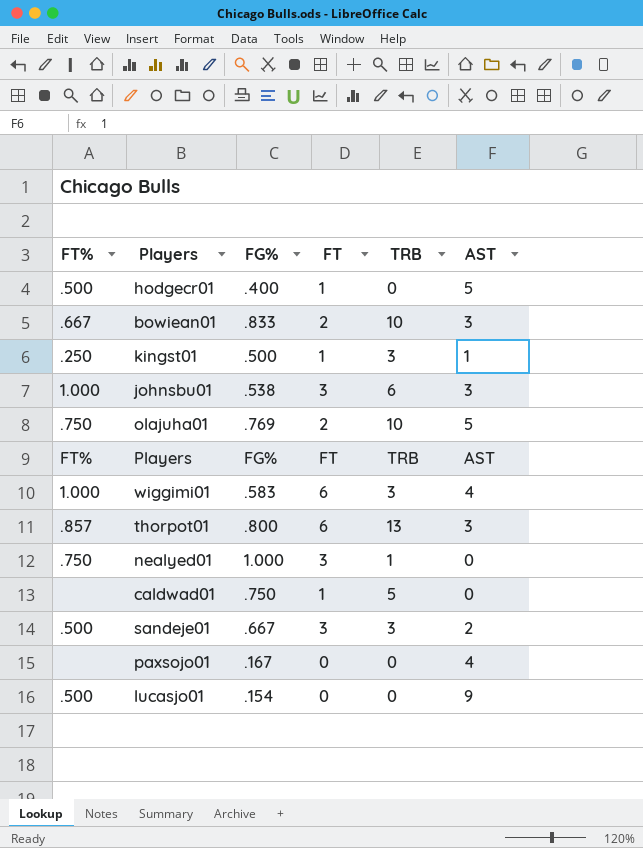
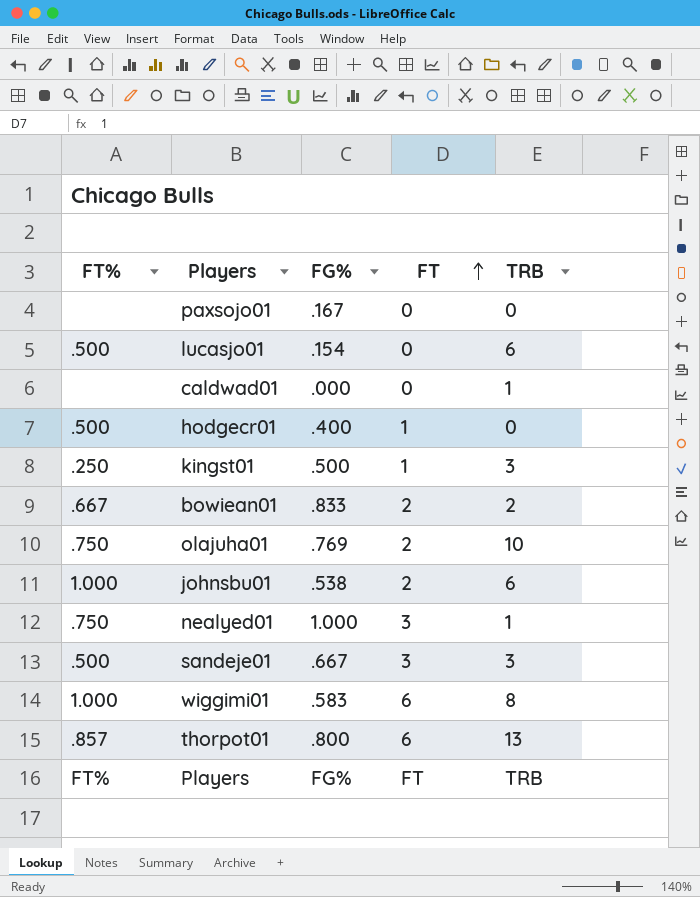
row order: none -> FT ascending
column AST | position: 6 -> none
lucasjo01 | TRB: 0 -> 6
caldwad01 | FG%: .750 -> .000
caldwad01 | FT: 1 -> 0
caldwad01 | TRB: 5 -> 1
bowiean01 | TRB: 10 -> 2
johnsbu01 | FT: 3 -> 2
wiggimi01 | TRB: 3 -> 8

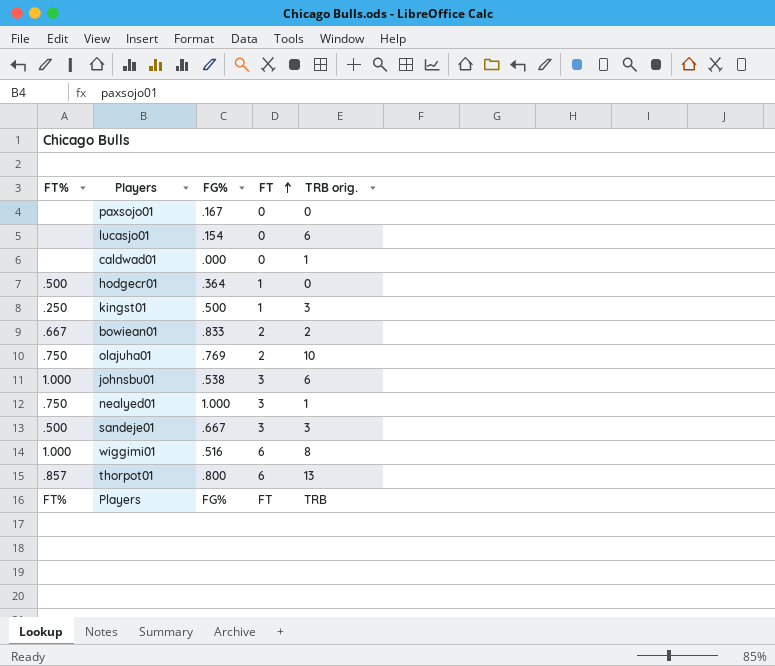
column name: TRB -> TRB orig.
lucasjo01 | FT%: .500 -> none
hodgecr01 | FG%: .400 -> .364
johnsbu01 | FT: 2 -> 3
wiggimi01 | FG%: .583 -> .516

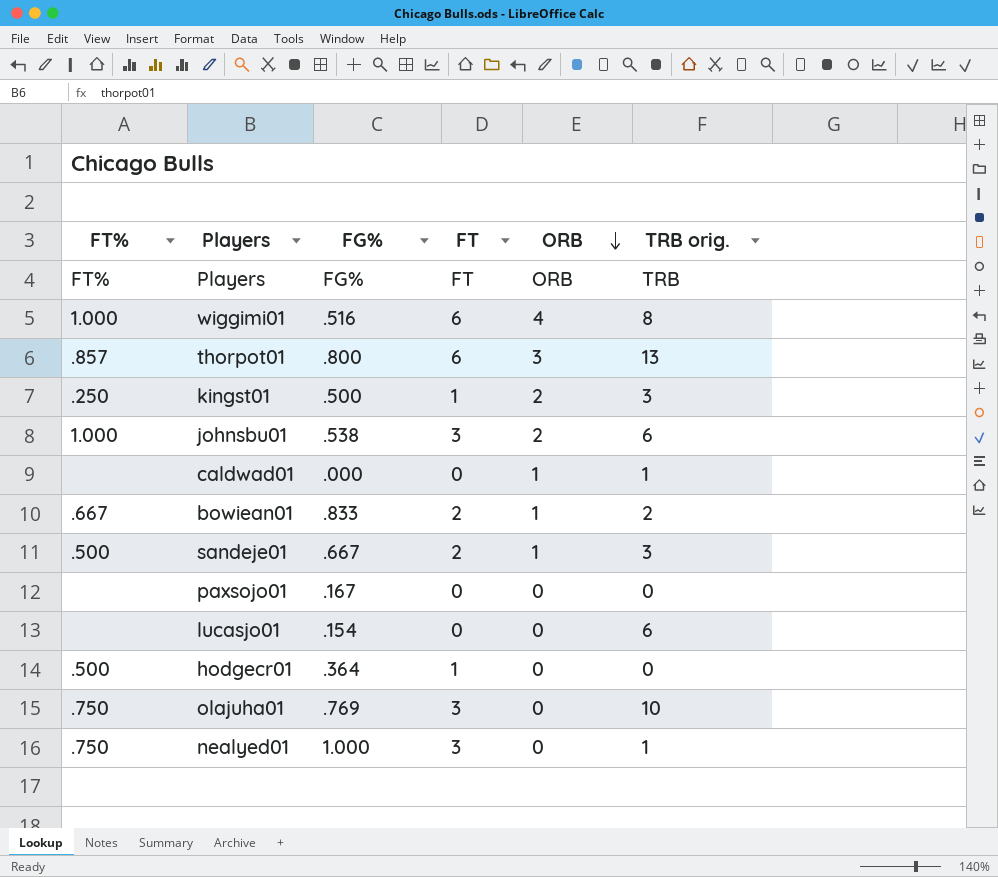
row order: FT ascending -> ORB descending
column ORB | position: none -> 5
sandeje01 | FT: 3 -> 2
olajuha01 | FT: 2 -> 3

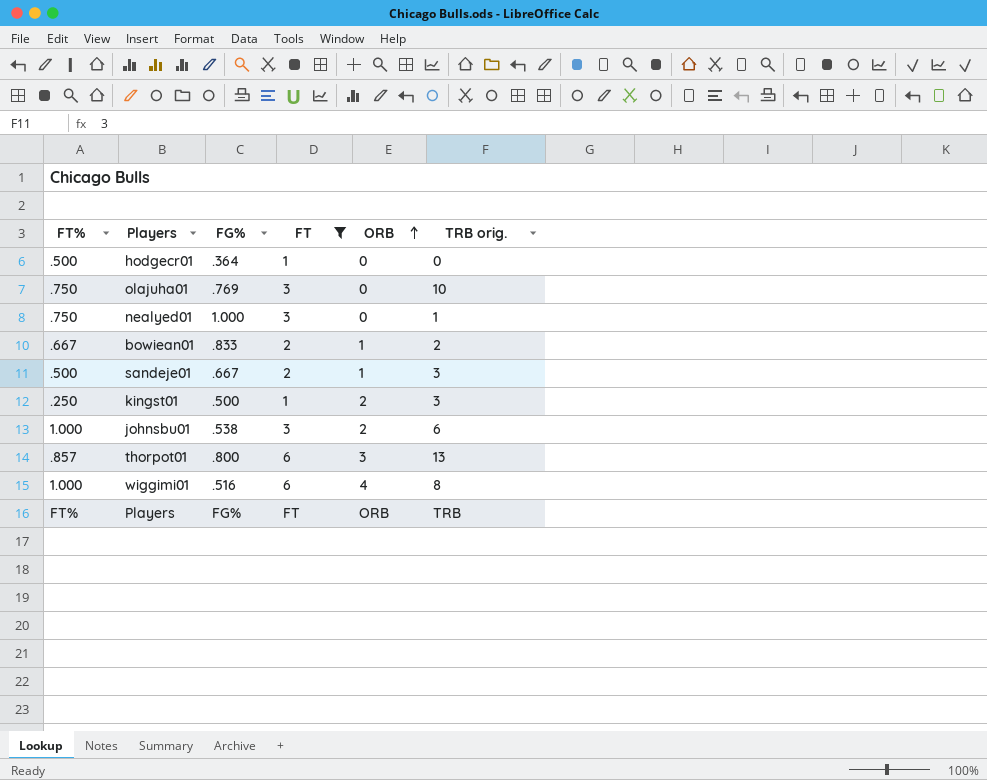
filter: none -> FT != 0
row order: ORB descending -> ORB ascending

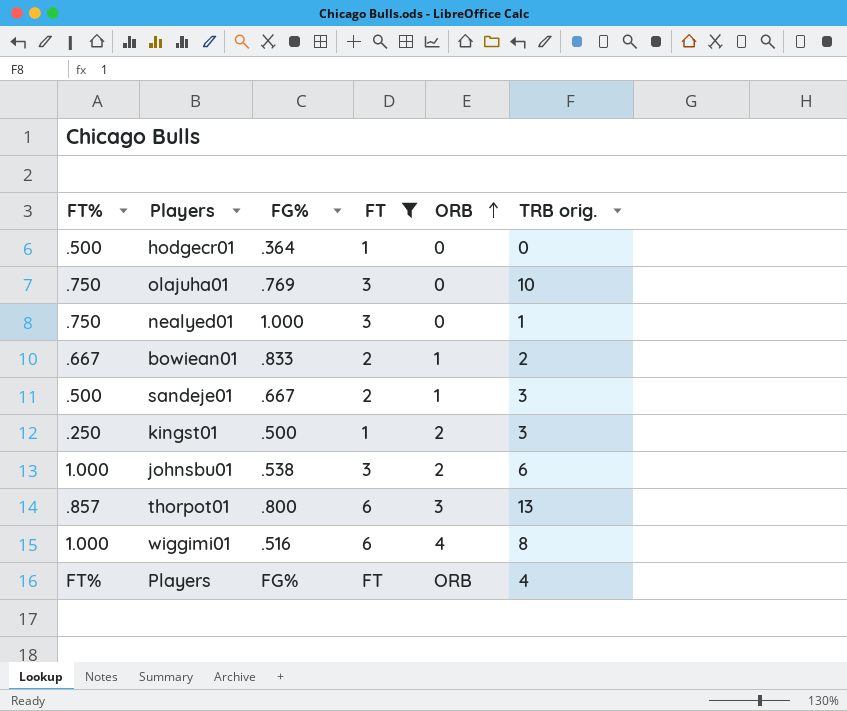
Players | TRB orig.: TRB -> 4

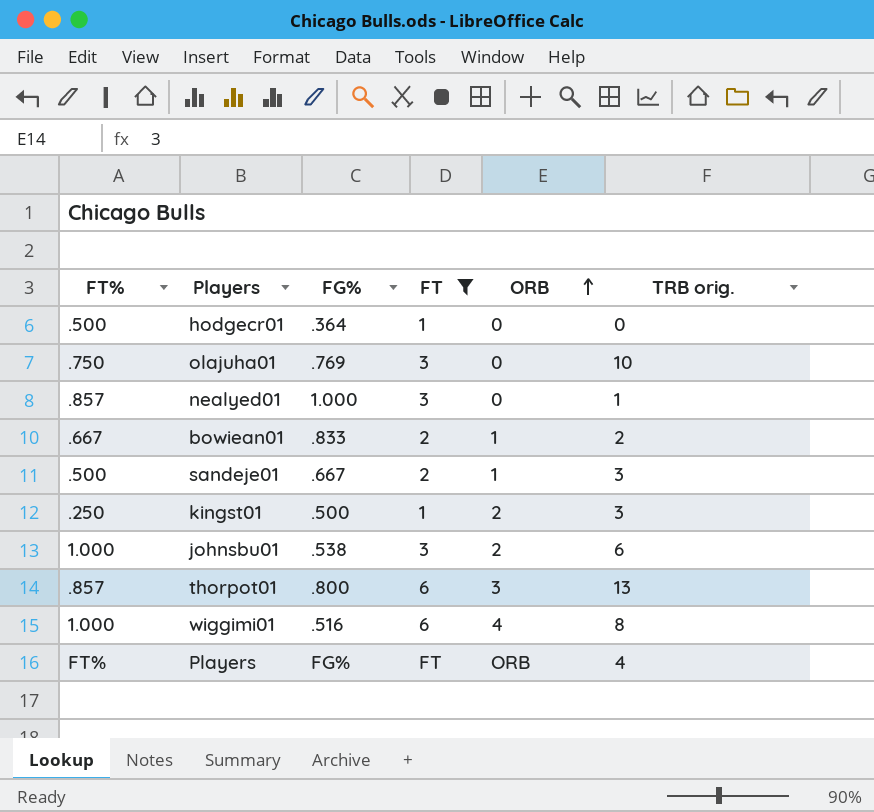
nealyed01 | FT%: .750 -> .857

